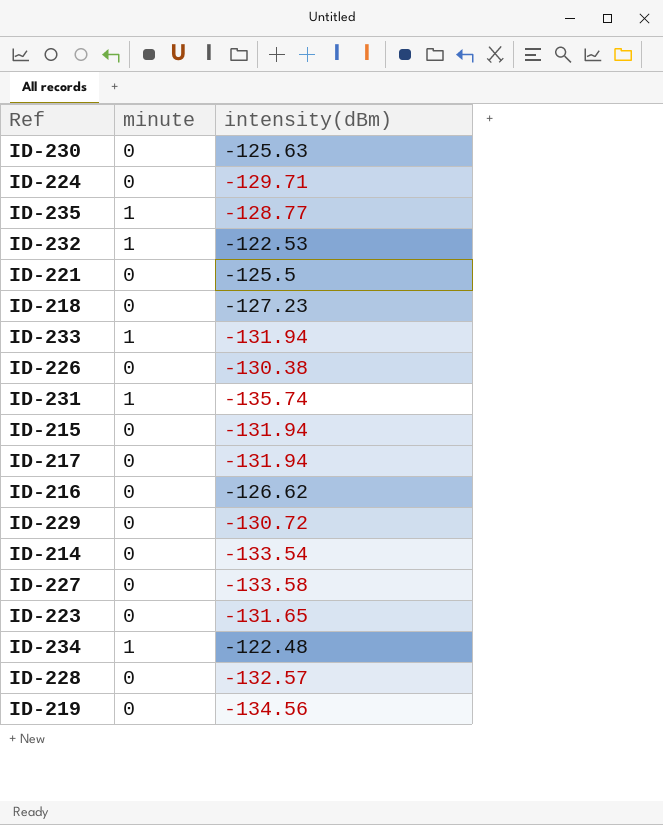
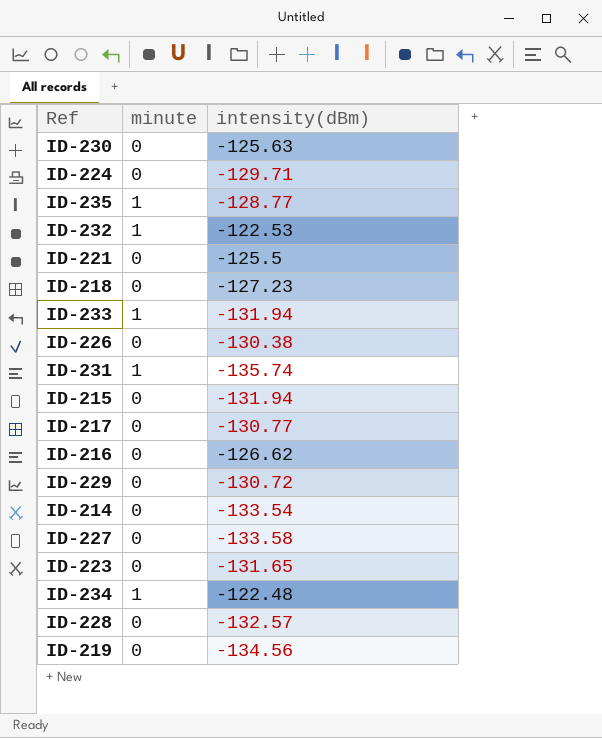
ID-217 | intensity(dBm): -131.94 -> -130.77

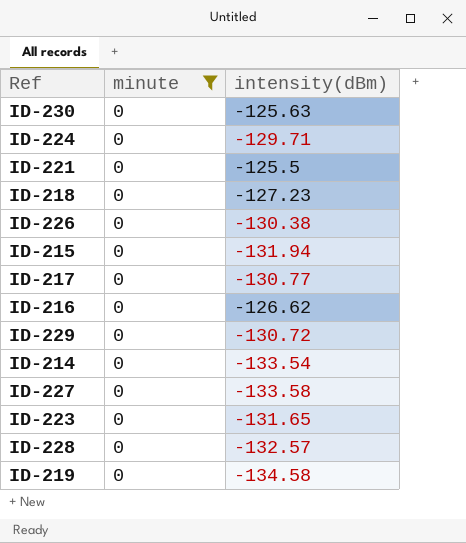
filter: none -> minute = 0
ID-219 | intensity(dBm): -134.56 -> -134.58

